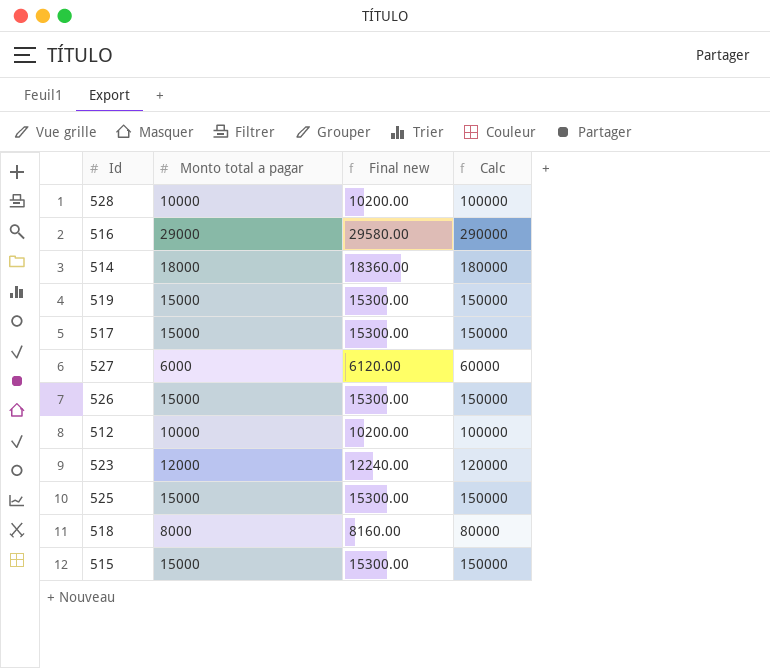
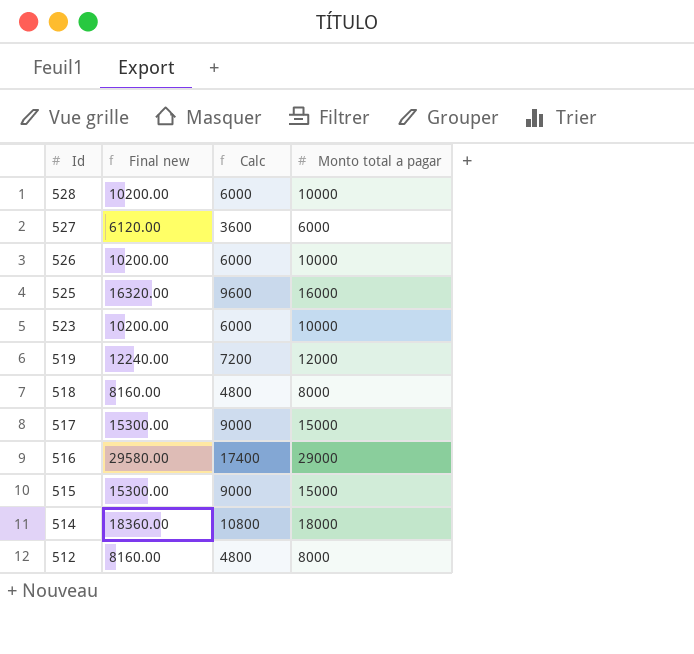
row order: none -> Id descending
column Calc | formula: [Monto total a pagar] * 10 -> [Monto total a pagar] * 0.6
column Monto total a pagar | position: 2 -> 4
526 | Final new: 15300.00 -> 10200.00
526 | Monto total a pagar: 15000 -> 10000
525 | Final new: 15300.00 -> 16320.00
525 | Monto total a pagar: 15000 -> 16000
523 | Final new: 12240.00 -> 10200.00
523 | Monto total a pagar: 12000 -> 10000
519 | Final new: 15300.00 -> 12240.00
519 | Monto total a pagar: 15000 -> 12000
512 | Final new: 10200.00 -> 8160.00
512 | Monto total a pagar: 10000 -> 8000

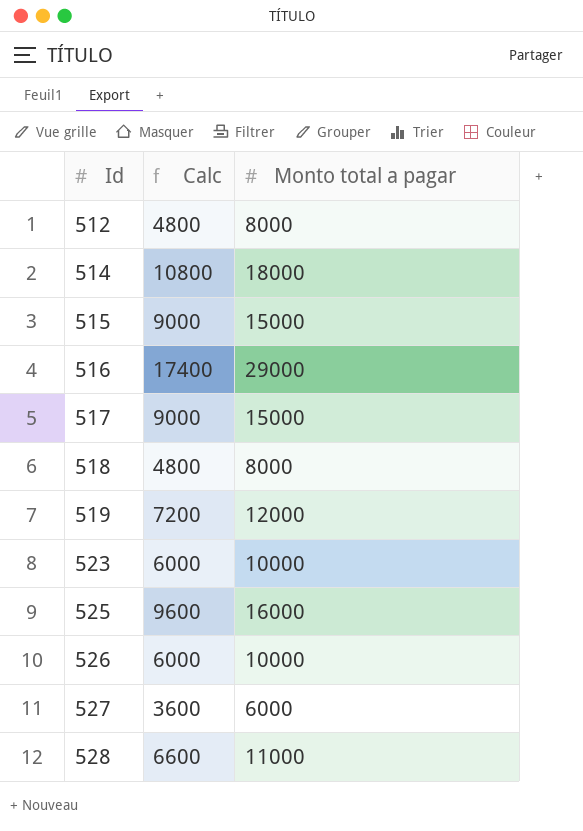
row order: Id descending -> Id ascending
column Final new | formula: [Monto total a pagar] * 1.02 -> none
528 | Calc: 6000 -> 6600
528 | Monto total a pagar: 10000 -> 11000

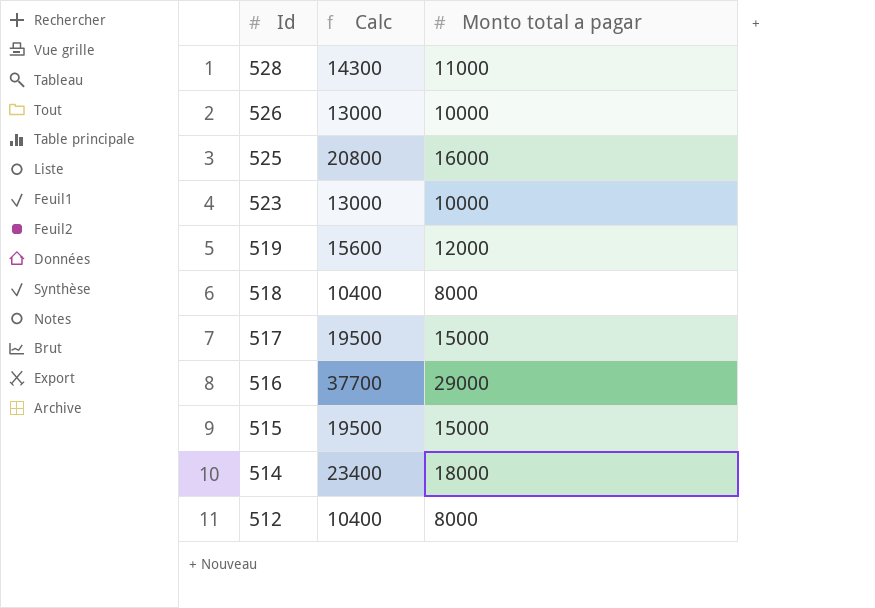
row order: Id ascending -> Id descending
column Calc | formula: [Monto total a pagar] * 0.6 -> [Monto total a pagar] * 1.3
row 527: 3600 | 6000 -> none

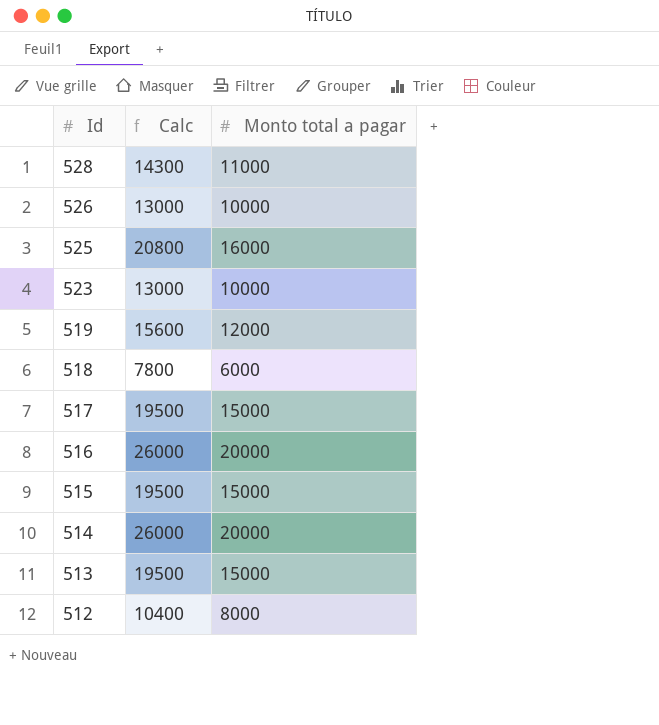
518 | Calc: 10400 -> 7800
518 | Monto total a pagar: 8000 -> 6000
516 | Calc: 37700 -> 26000
516 | Monto total a pagar: 29000 -> 20000
514 | Calc: 23400 -> 26000
514 | Monto total a pagar: 18000 -> 20000
row 513: none -> 19500 | 15000

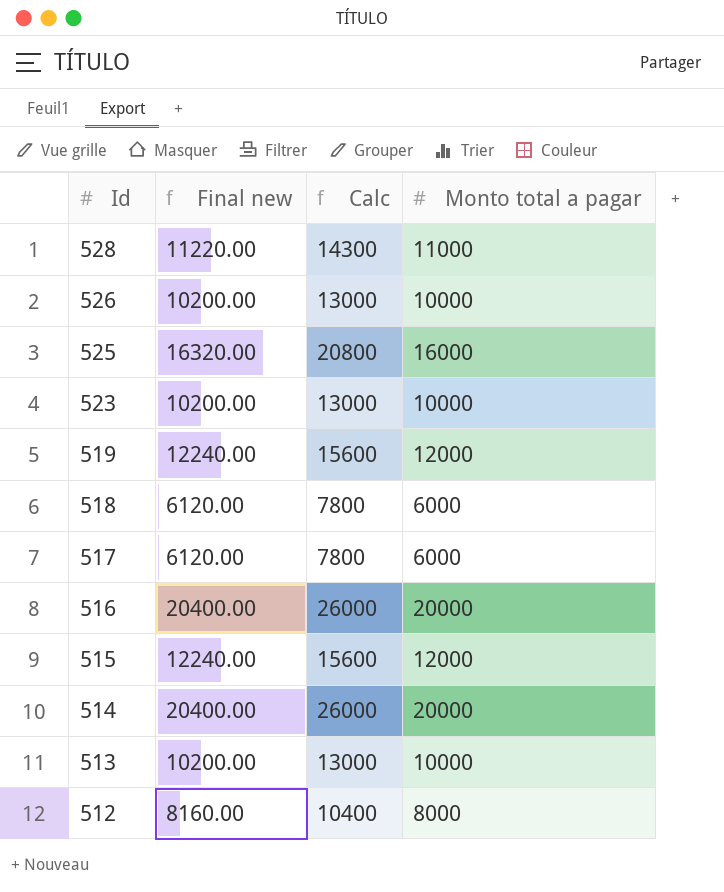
column Final new | formula: none -> [Monto total a pagar] * 1.02
517 | Calc: 19500 -> 7800
517 | Monto total a pagar: 15000 -> 6000
515 | Calc: 19500 -> 15600
515 | Monto total a pagar: 15000 -> 12000
513 | Calc: 19500 -> 13000
513 | Monto total a pagar: 15000 -> 10000

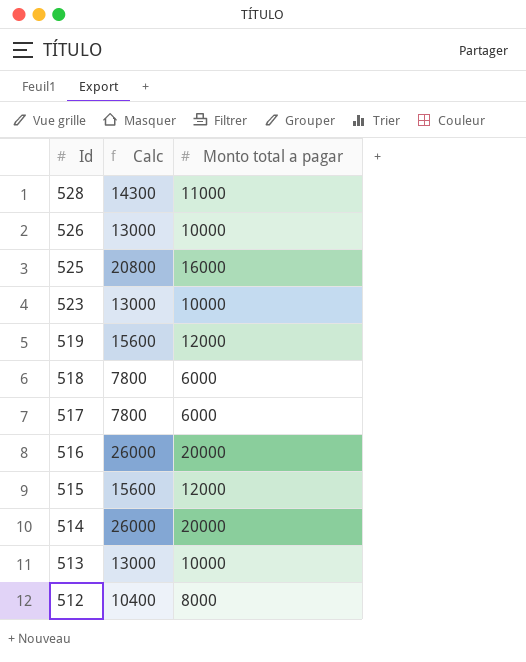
column Final new | formula: [Monto total a pagar] * 1.02 -> none

